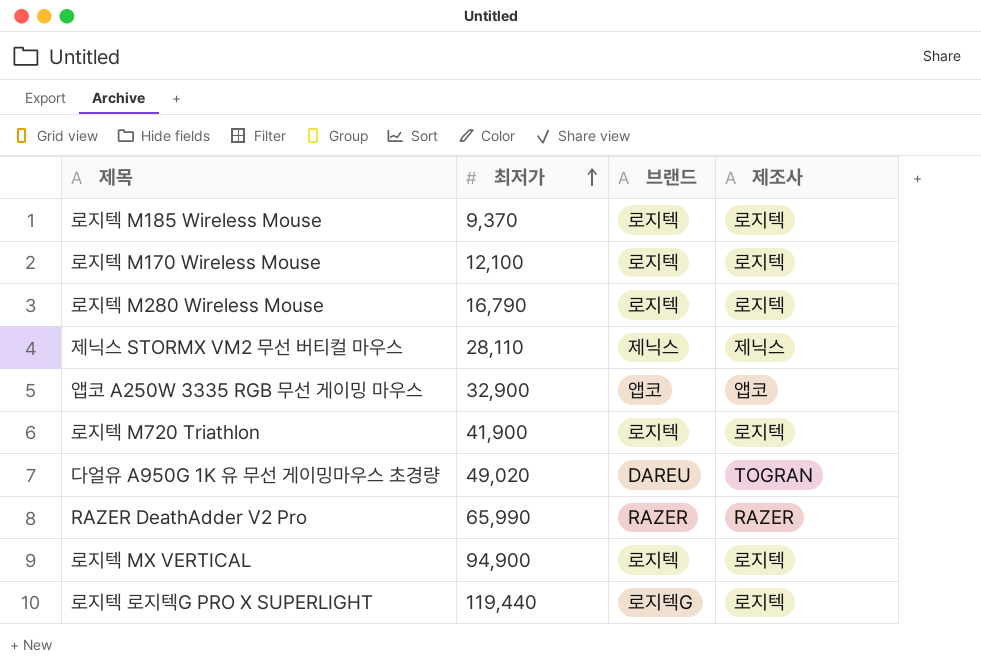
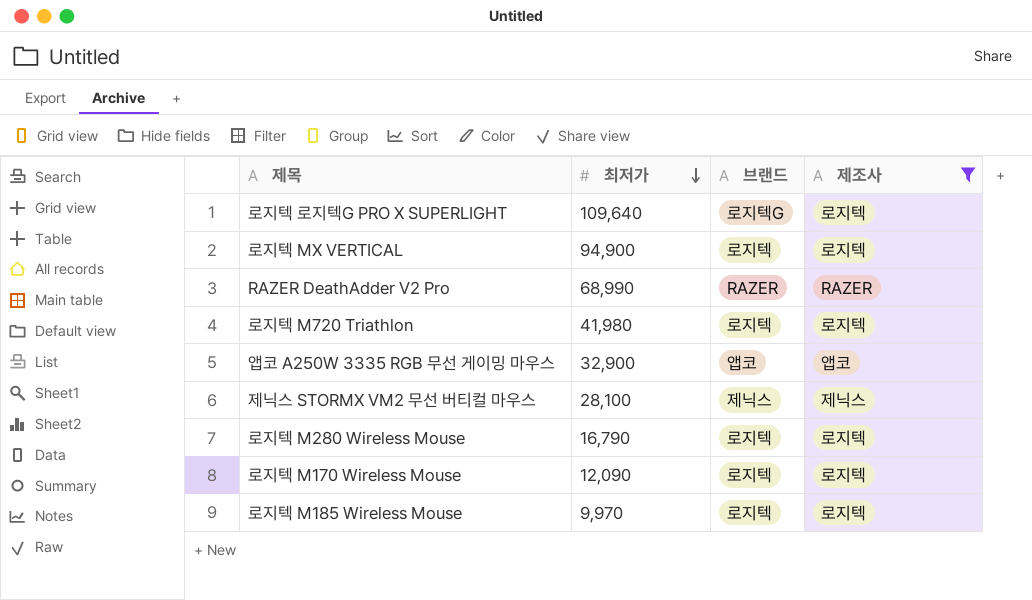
filter: none -> 제조사 != TOGRAN
row order: 최저가 ascending -> 최저가 descending
로지텍 로지텍G PRO X SUPERLIGHT | 최저가: 119,440 -> 109,640
RAZER DeathAdder V2 Pro | 최저가: 65,990 -> 68,990
로지텍 M720 Triathlon | 최저가: 41,900 -> 41,980
제닉스 STORMX VM2 무선 버티컬 마우스 | 최저가: 28,110 -> 28,100
로지텍 M170 Wireless Mouse | 최저가: 12,100 -> 12,090
로지텍 M185 Wireless Mouse | 최저가: 9,370 -> 9,970

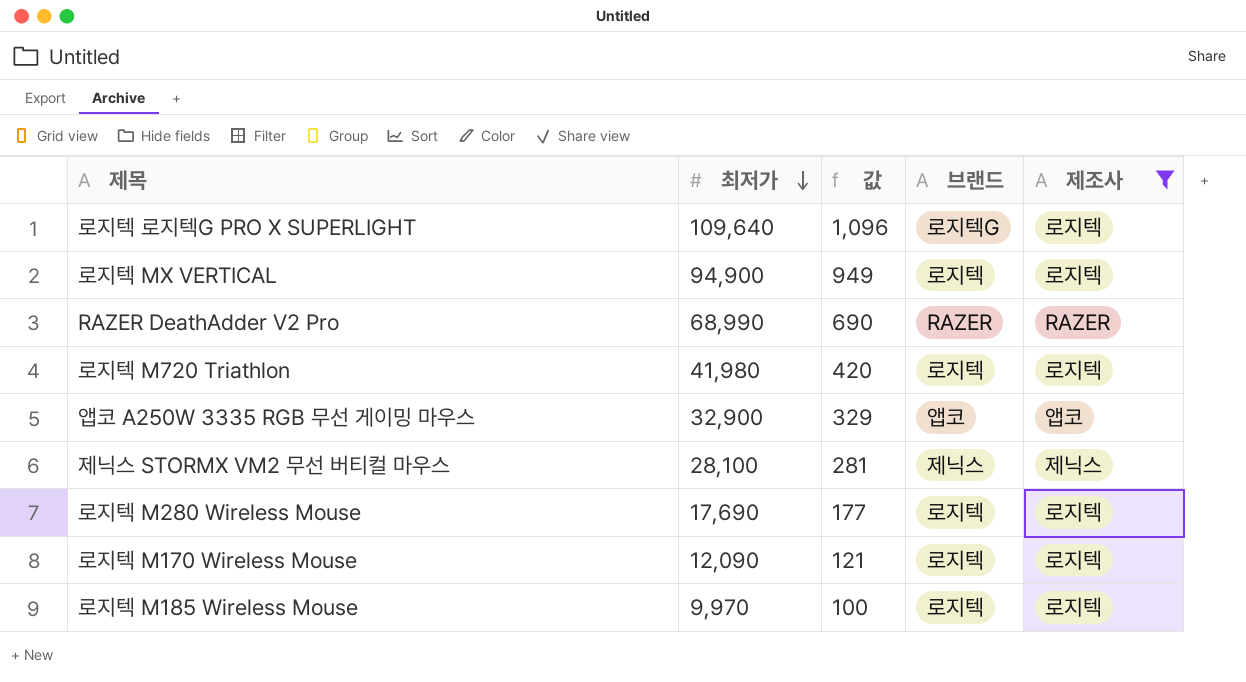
column 값 | formula: none -> [최저가] * 0.01
로지텍 M280 Wireless Mouse | 최저가: 16,790 -> 17,690

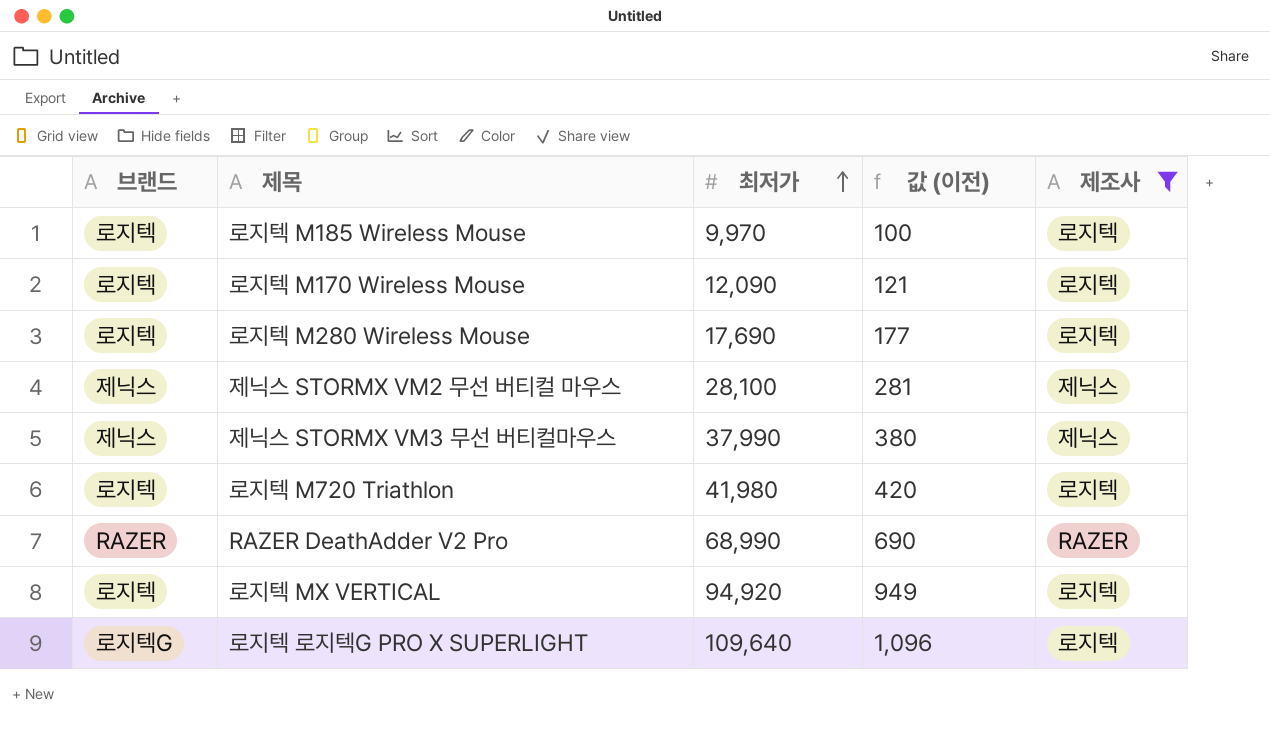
row order: 최저가 descending -> 최저가 ascending
column 브랜드 | position: 4 -> 1
column name: 값 -> 값 (이전)
row 앱코 A250W 3335 RGB 무선 게이밍 마우스: 32,900 | 329 | 앱코 | 앱코 -> none
row 제닉스 STORMX VM3 무선 버티컬마우스: none -> 제닉스 | 37,990 | 380 | 제닉스
로지텍 MX VERTICAL | 최저가: 94,900 -> 94,920

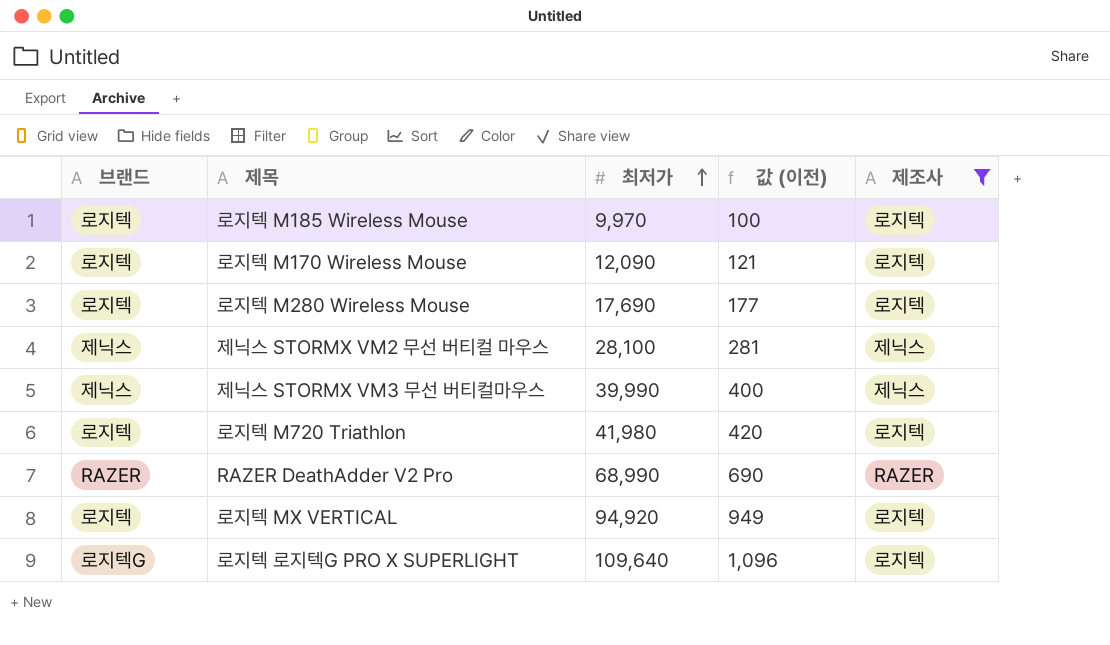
제닉스 STORMX VM3 무선 버티컬마우스 | 최저가: 37,990 -> 39,990
제닉스 STORMX VM3 무선 버티컬마우스 | 값 (이전): 380 -> 400

